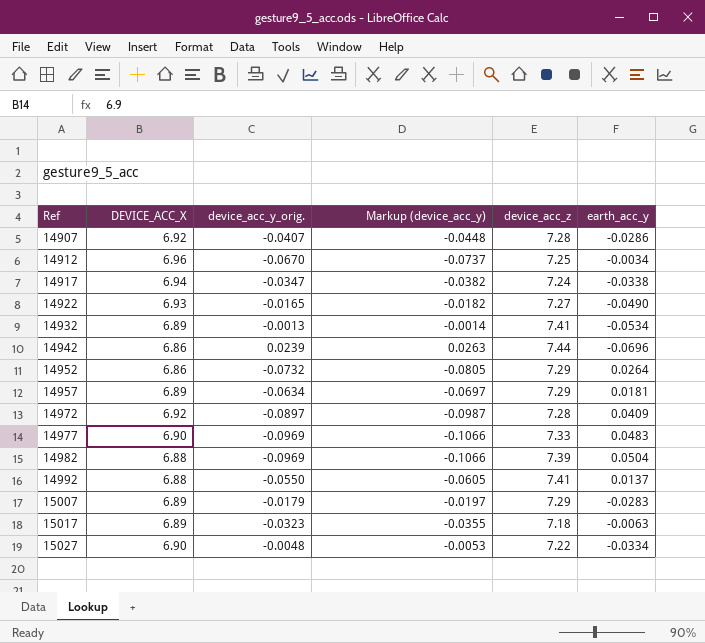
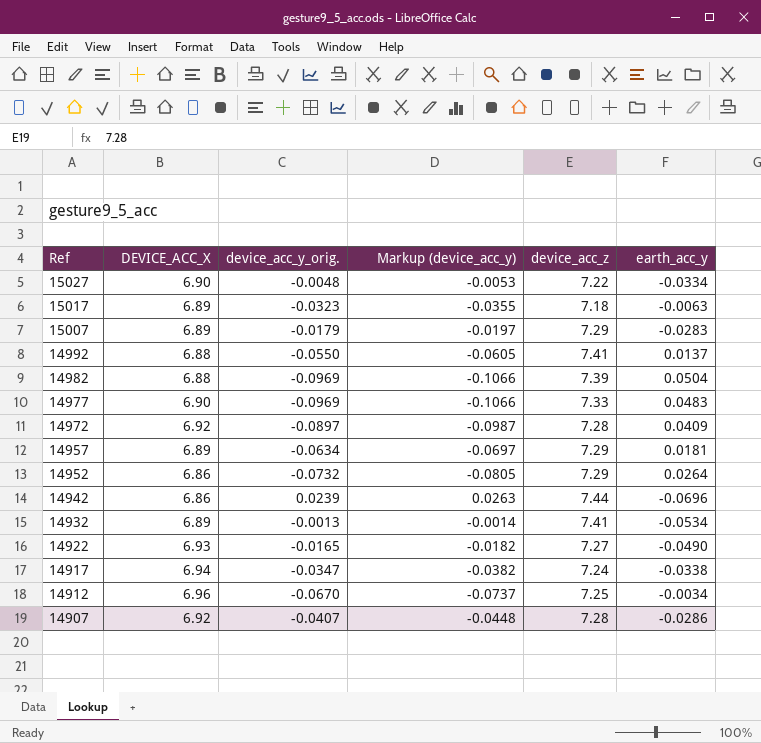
row order: Ref ascending -> Ref descending

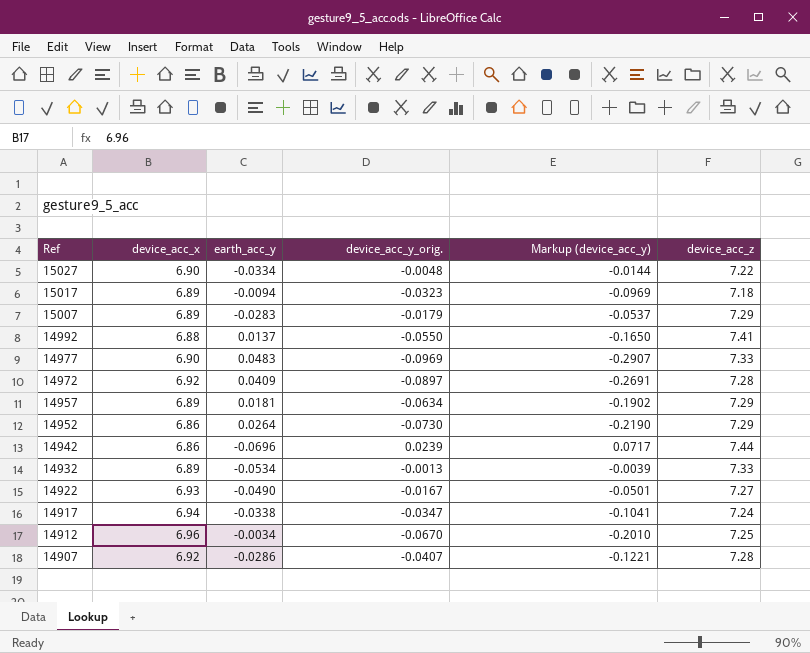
column name: DEVICE_ACC_X -> device_acc_x
column earth_acc_y | position: 6 -> 3
column Markup (device_acc_y) | formula: [device_acc_y_orig.] * 1.1 -> [device_acc_y_orig.] * 3
row 14982: 6.88 | -0.0969 | -0.1066 | 7.39 | 0.0504 -> none
15017 | earth_acc_y: -0.0063 -> -0.0094
14952 | device_acc_y_orig.: -0.0732 -> -0.0730
14932 | device_acc_z: 7.41 -> 7.33
14922 | device_acc_y_orig.: -0.0165 -> -0.0167

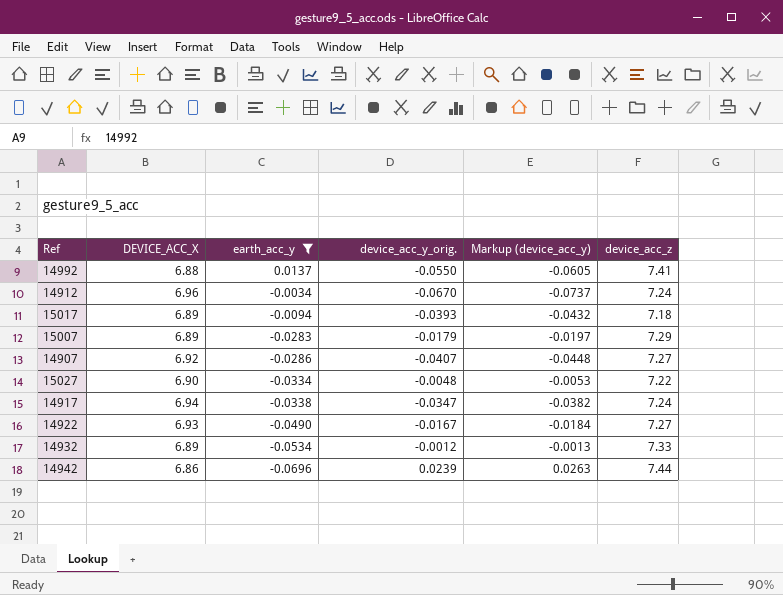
filter: none -> earth_acc_y <= 0.0137
row order: Ref descending -> earth_acc_y descending
column name: device_acc_x -> DEVICE_ACC_X
column Markup (device_acc_y) | formula: [device_acc_y_orig.] * 3 -> [device_acc_y_orig.] * 1.1
14912 | device_acc_z: 7.25 -> 7.24
15017 | device_acc_y_orig.: -0.0323 -> -0.0393
14907 | device_acc_z: 7.28 -> 7.27
14932 | device_acc_y_orig.: -0.0013 -> -0.0012

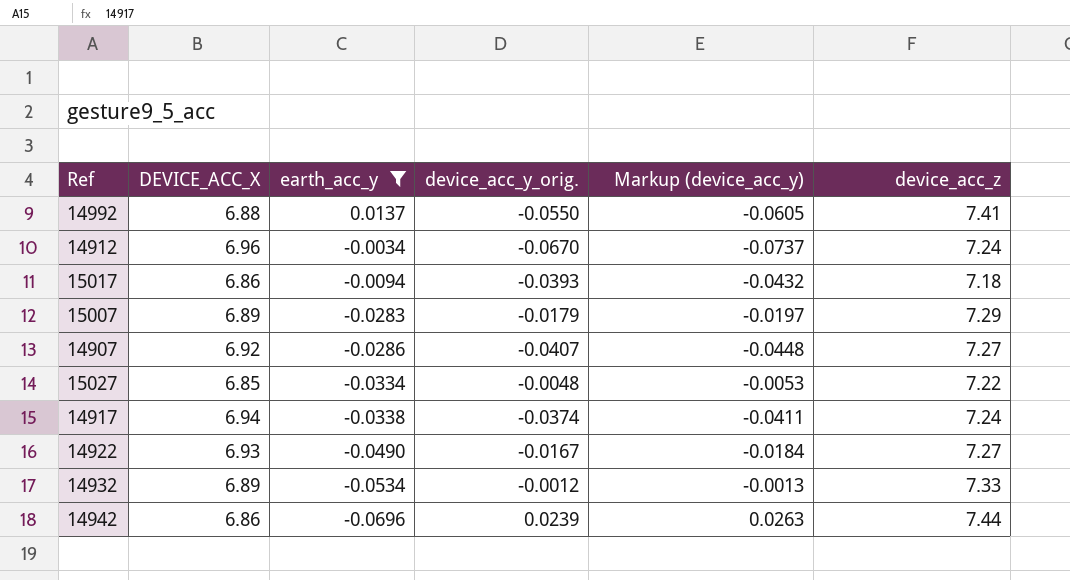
15017 | DEVICE_ACC_X: 6.89 -> 6.86
15027 | DEVICE_ACC_X: 6.90 -> 6.85
14917 | device_acc_y_orig.: -0.0347 -> -0.0374
14917 | Markup (device_acc_y): -0.0382 -> -0.0411

